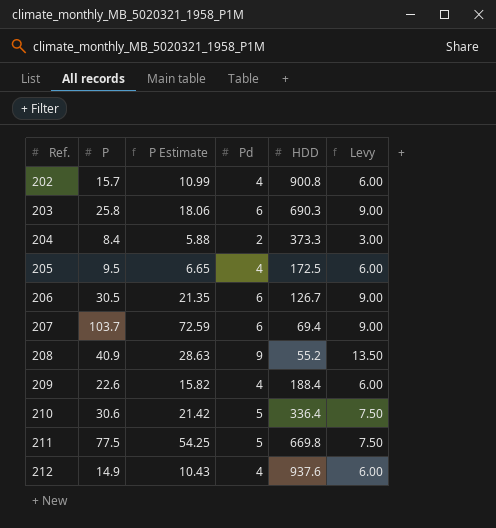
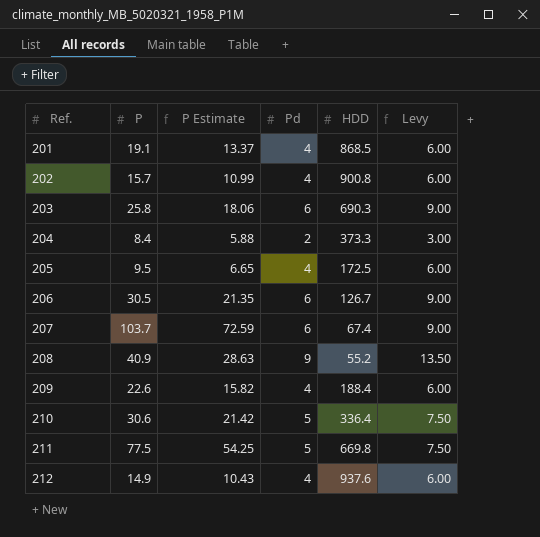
row 201: none -> 19.1 | 13.37 | 4 | 868.5 | 6.00
207 | HDD: 69.4 -> 67.4

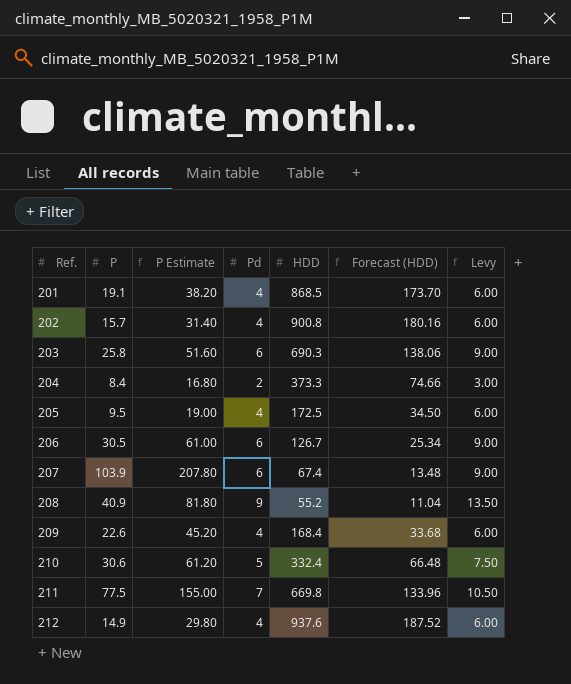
column P Estimate | formula: [P] * 0.7 -> [P] * 2
column Forecast (HDD) | formula: none -> [HDD] * 0.2
207 | P: 103.7 -> 103.9
209 | HDD: 188.4 -> 168.4
210 | HDD: 336.4 -> 332.4
211 | Pd: 5 -> 7
211 | Levy: 7.50 -> 10.50

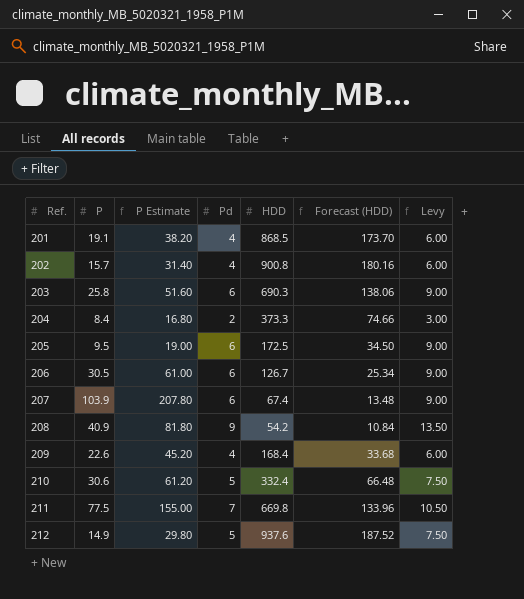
205 | Pd: 4 -> 6
205 | Levy: 6.00 -> 9.00
208 | HDD: 55.2 -> 54.2
208 | Forecast (HDD): 11.04 -> 10.84
212 | Pd: 4 -> 5
212 | Levy: 6.00 -> 7.50

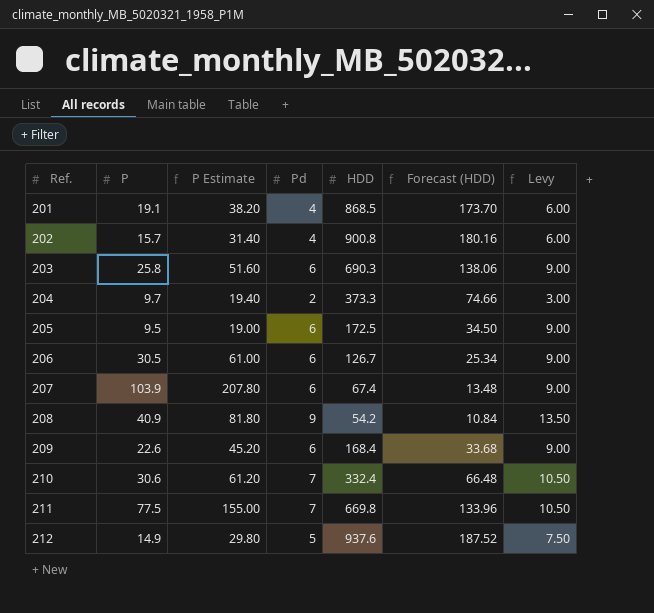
204 | P: 8.4 -> 9.7
204 | P Estimate: 16.80 -> 19.40
209 | Pd: 4 -> 6
209 | Levy: 6.00 -> 9.00
210 | Pd: 5 -> 7
210 | Levy: 7.50 -> 10.50

